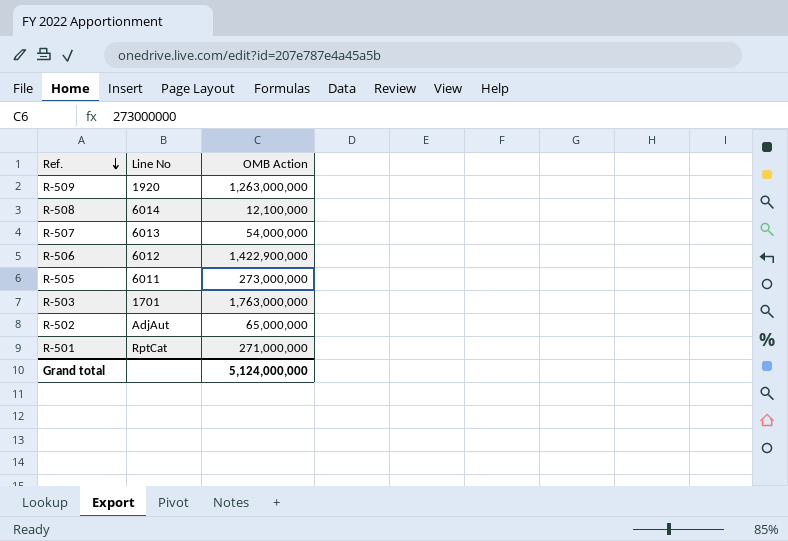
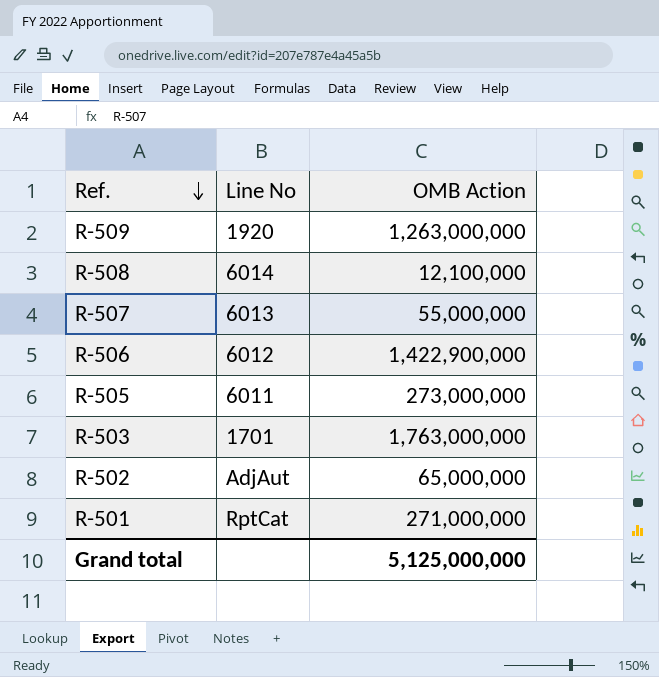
R-507 | OMB Action: 54,000,000 -> 55,000,000
Grand total | OMB Action: 5,124,000,000 -> 5,125,000,000

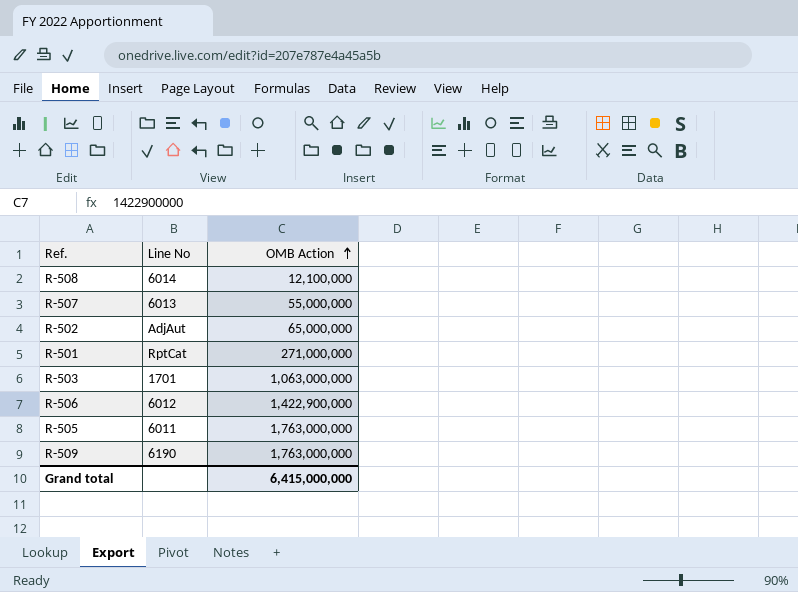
row order: Ref. descending -> OMB Action ascending
R-503 | OMB Action: 1,763,000,000 -> 1,063,000,000
R-505 | OMB Action: 273,000,000 -> 1,763,000,000
R-509 | Line No: 1920 -> 6190
R-509 | OMB Action: 1,263,000,000 -> 1,763,000,000
Grand total | OMB Action: 5,125,000,000 -> 6,415,000,000

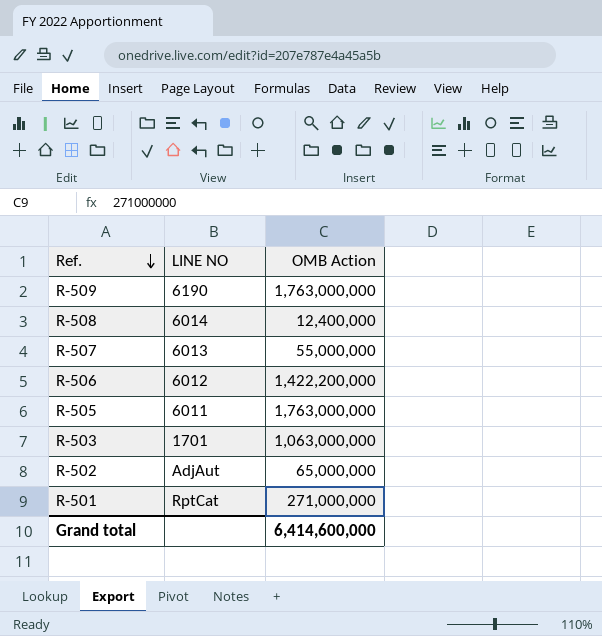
row order: OMB Action ascending -> Ref. descending
column name: Line No -> LINE NO
R-508 | OMB Action: 12,100,000 -> 12,400,000
R-506 | OMB Action: 1,422,900,000 -> 1,422,200,000
Grand total | OMB Action: 6,415,000,000 -> 6,414,600,000

